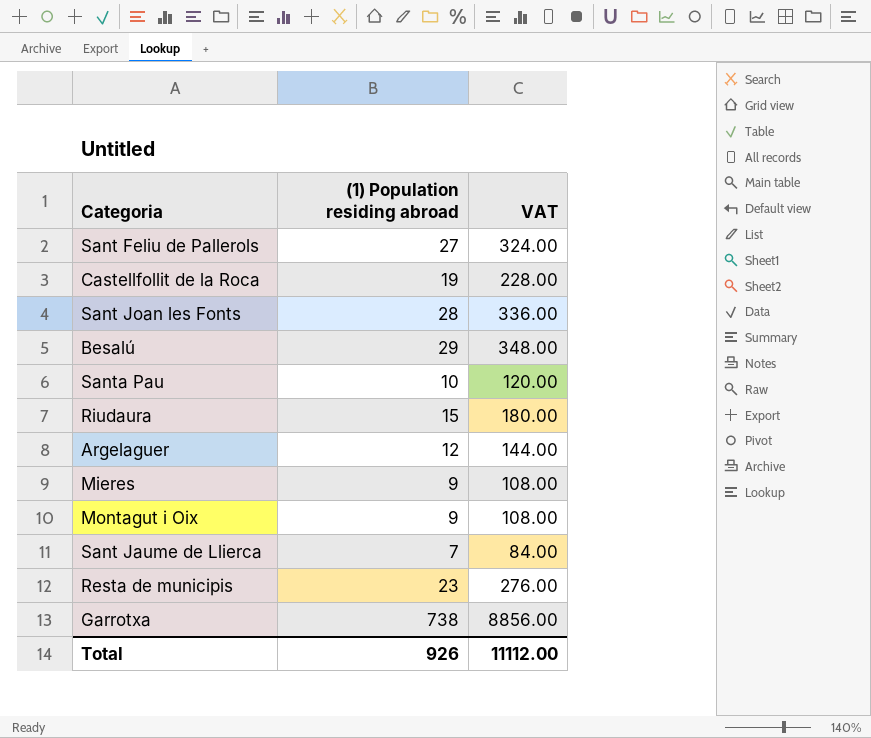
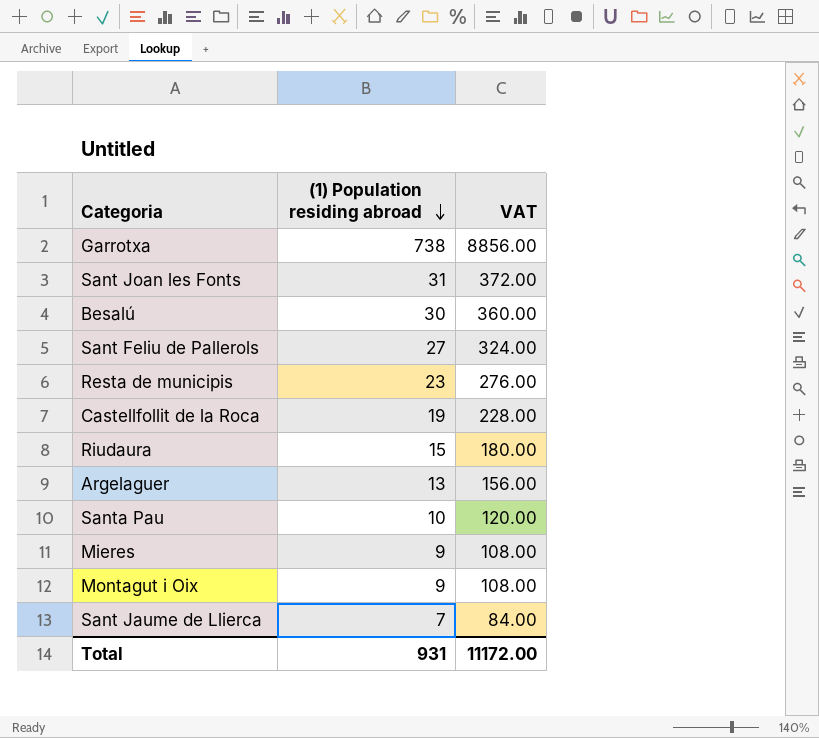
row order: none -> (1) Population residing abroad descending
Sant Joan les Fonts | (1) Population residing abroad: 28 -> 31
Sant Joan les Fonts | VAT: 336.00 -> 372.00
Besalú | (1) Population residing abroad: 29 -> 30
Besalú | VAT: 348.00 -> 360.00
Argelaguer | (1) Population residing abroad: 12 -> 13
Argelaguer | VAT: 144.00 -> 156.00
Total | (1) Population residing abroad: 926 -> 931
Total | VAT: 11112.00 -> 11172.00

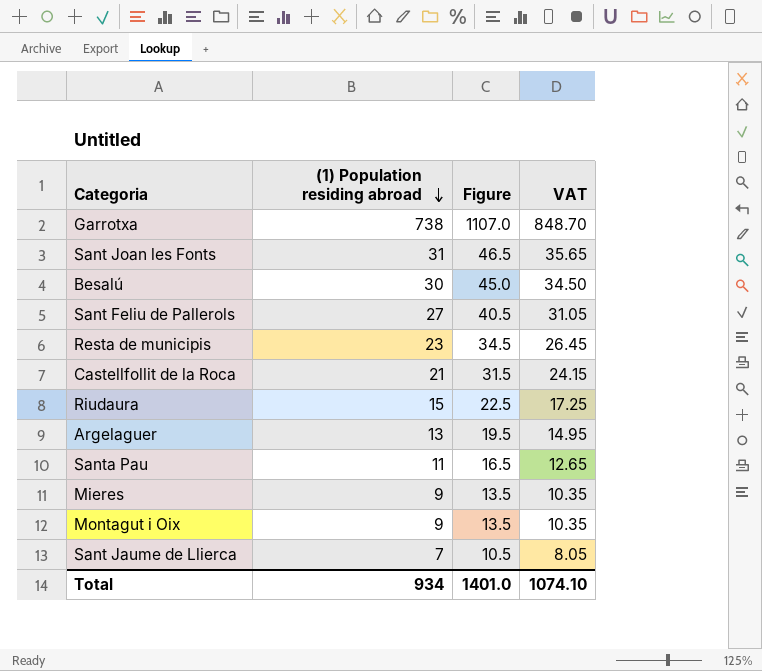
column Figure | formula: none -> [(1) Population residing abroad] * 1.5
column VAT | formula: [(1) Population residing abroad] * 12 -> [(1) Population residing abroad] * 1.15
Castellfollit de la Roca | (1) Population residing abroad: 19 -> 21
Santa Pau | (1) Population residing abroad: 10 -> 11
Total | (1) Population residing abroad: 931 -> 934
Total | VAT: 11172.00 -> 1074.10

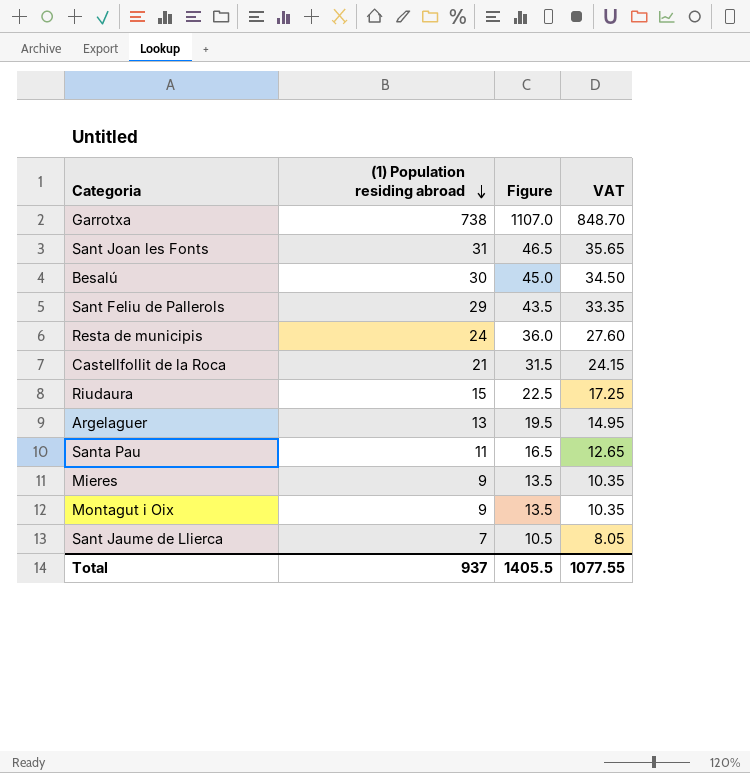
Sant Feliu de Pallerols | (1) Population residing abroad: 27 -> 29
Sant Feliu de Pallerols | Figure: 40.5 -> 43.5
Sant Feliu de Pallerols | VAT: 31.05 -> 33.35
Resta de municipis | (1) Population residing abroad: 23 -> 24
Resta de municipis | Figure: 34.5 -> 36.0
Resta de municipis | VAT: 26.45 -> 27.60
Total | (1) Population residing abroad: 934 -> 937
Total | Figure: 1401.0 -> 1405.5
Total | VAT: 1074.10 -> 1077.55

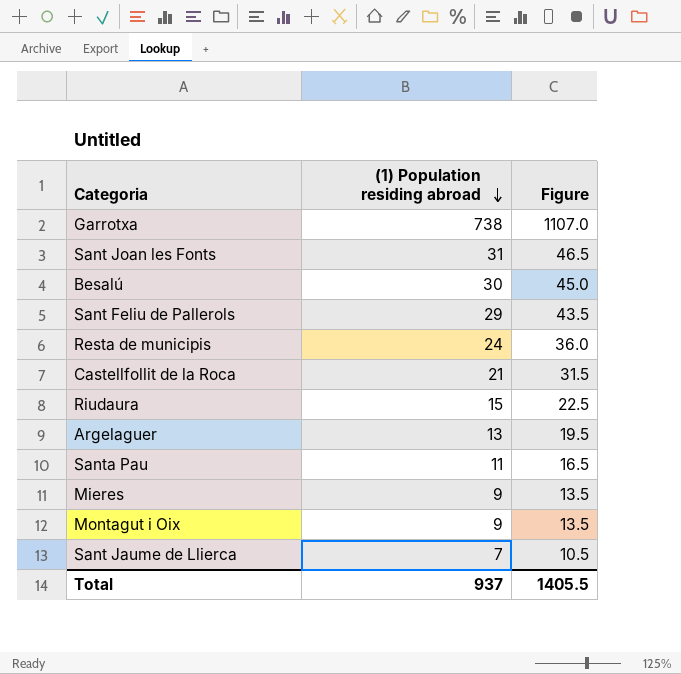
column VAT | formula: [(1) Population residing abroad] * 1.15 -> none

